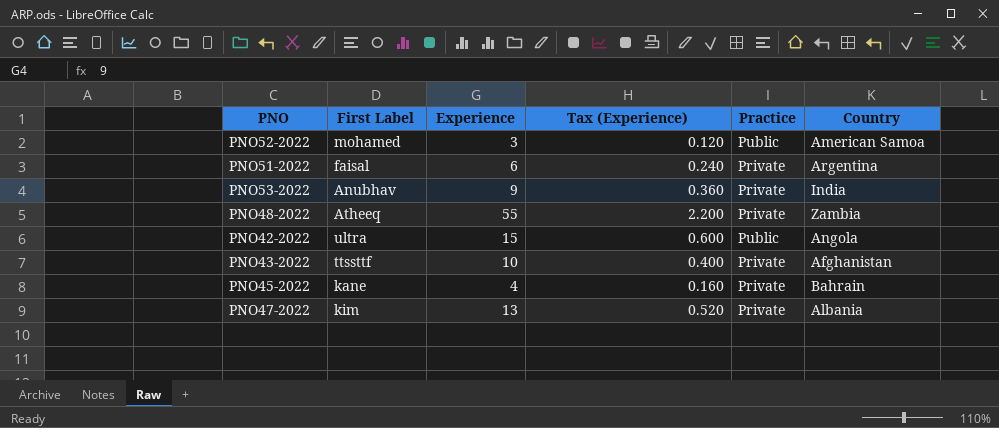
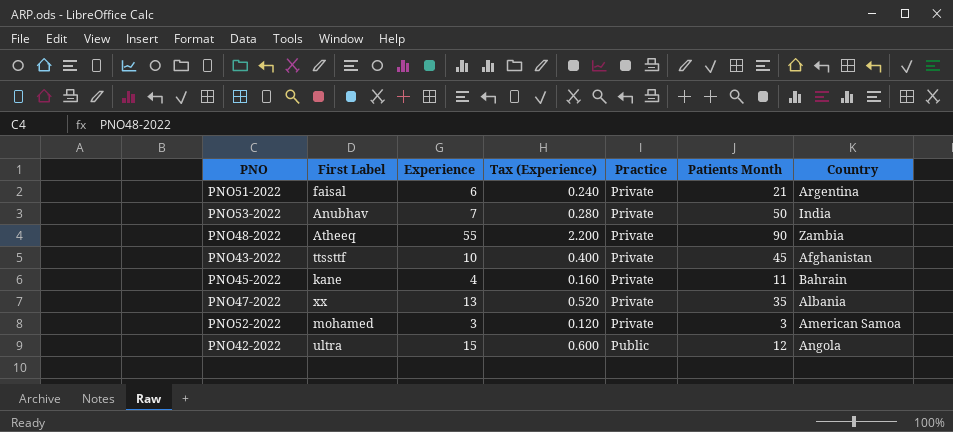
row order: none -> Practice ascending
column Patients Month | position: none -> 6
PNO53-2022 | Experience: 9 -> 7
PNO53-2022 | Tax (Experience): 0.360 -> 0.280
PNO47-2022 | First Label: kim -> xx
PNO52-2022 | Practice: Public -> Private

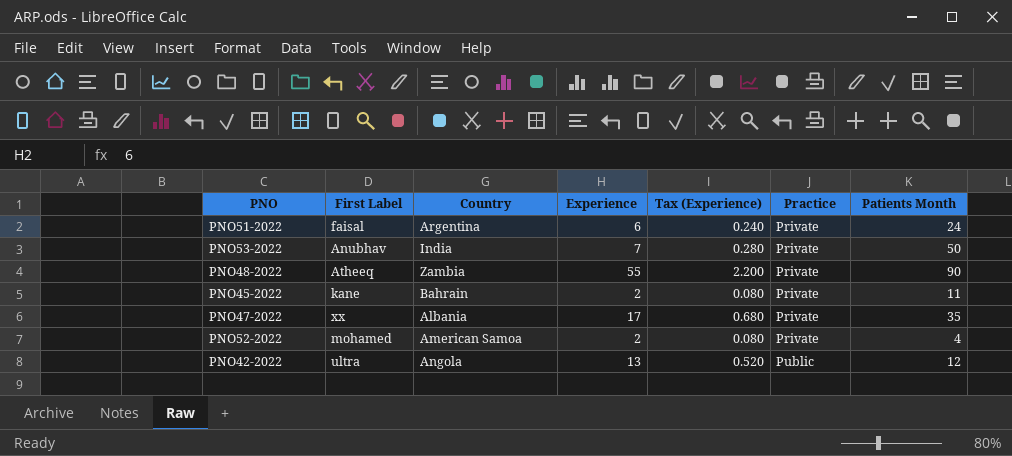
column Country | position: 7 -> 3
row PNO43-2022: ttssttf | 10 | 0.400 | Private | 45 | Afghanistan -> none
PNO51-2022 | Patients Month: 21 -> 24
PNO45-2022 | Experience: 4 -> 2
PNO45-2022 | Tax (Experience): 0.160 -> 0.080
PNO47-2022 | Experience: 13 -> 17
PNO47-2022 | Tax (Experience): 0.520 -> 0.680
PNO52-2022 | Experience: 3 -> 2
PNO52-2022 | Tax (Experience): 0.120 -> 0.080
PNO52-2022 | Patients Month: 3 -> 4
PNO42-2022 | Experience: 15 -> 13
PNO42-2022 | Tax (Experience): 0.600 -> 0.520

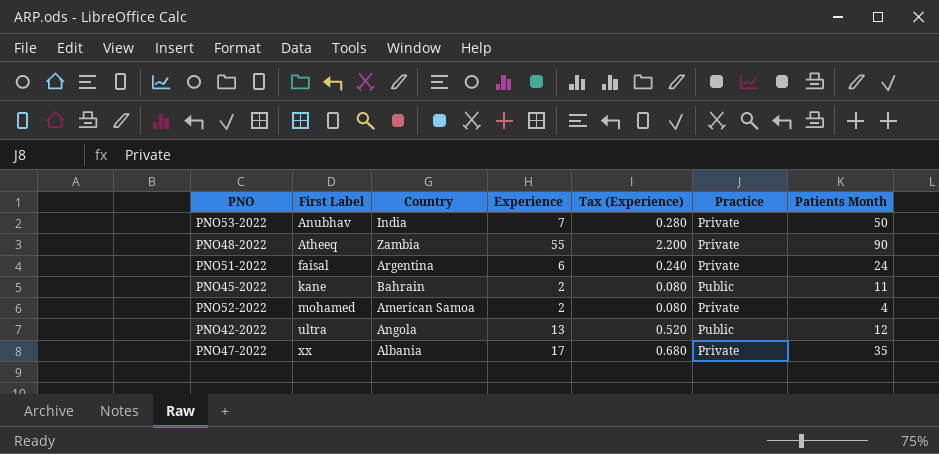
row order: Practice ascending -> First Label ascending
PNO45-2022 | Practice: Private -> Public

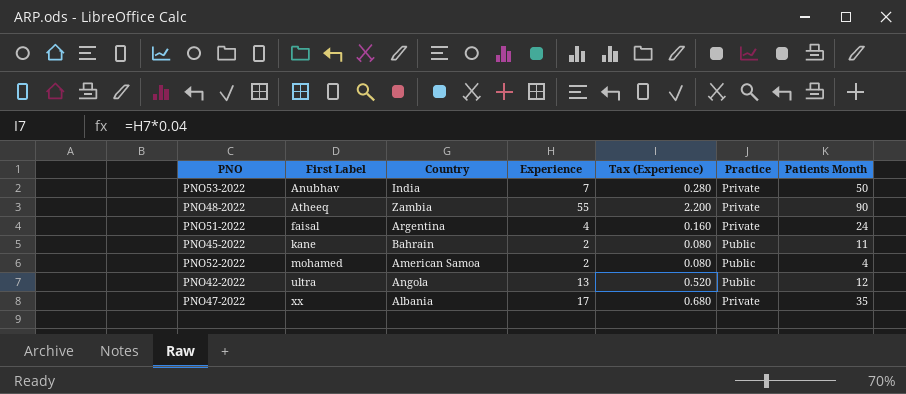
PNO51-2022 | Experience: 6 -> 4
PNO51-2022 | Tax (Experience): 0.240 -> 0.160
PNO52-2022 | Practice: Private -> Public

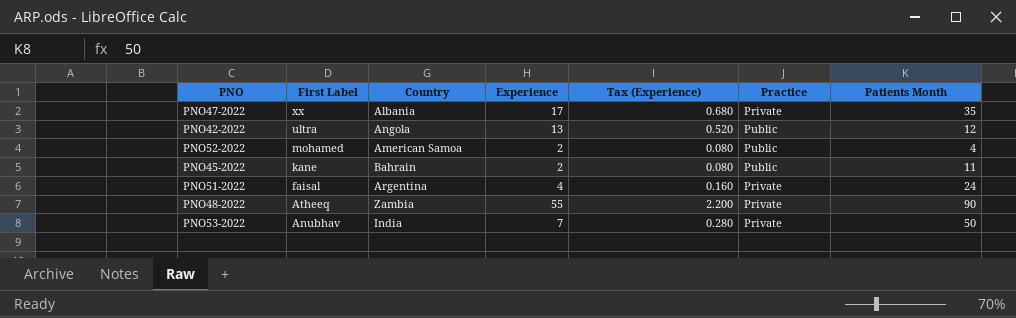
row order: First Label ascending -> First Label descending

